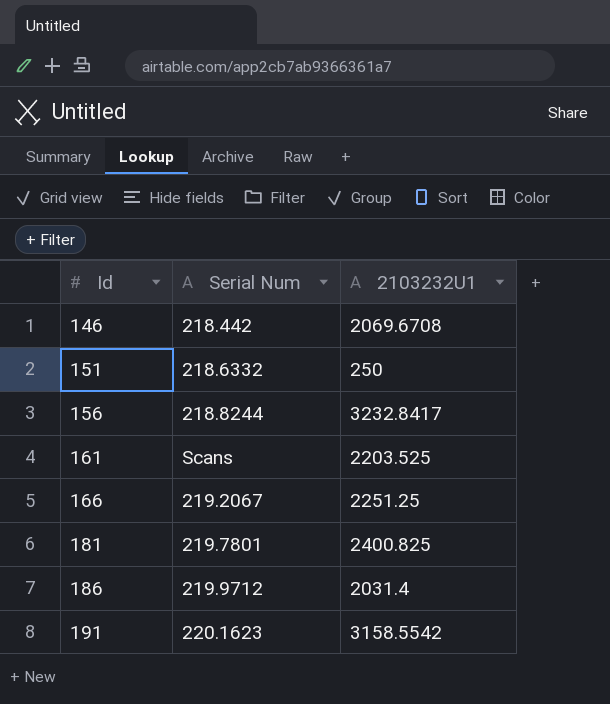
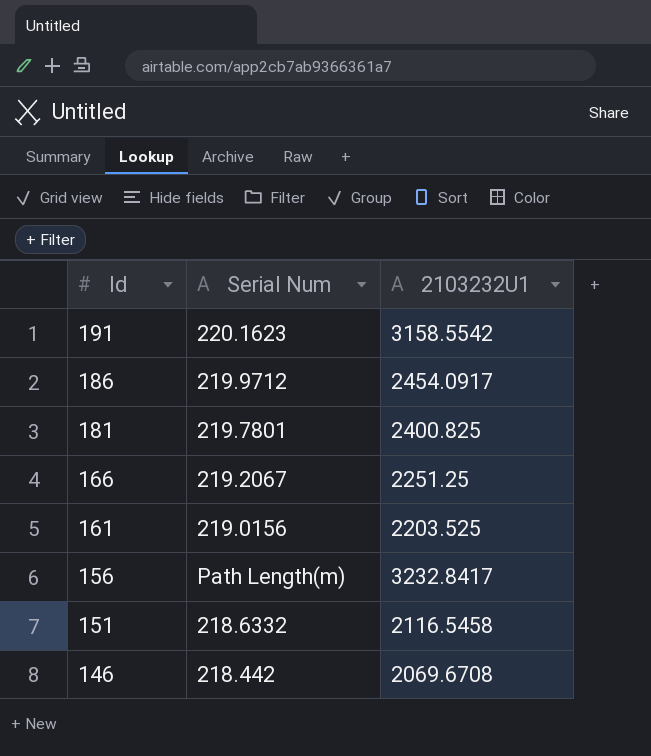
row order: Id ascending -> Id descending
186 | 2103232U1: 2031.4 -> 2454.0917
161 | Serial Num: Scans -> 219.0156
156 | Serial Num: 218.8244 -> Path Length(m)
151 | 2103232U1: 250 -> 2116.5458

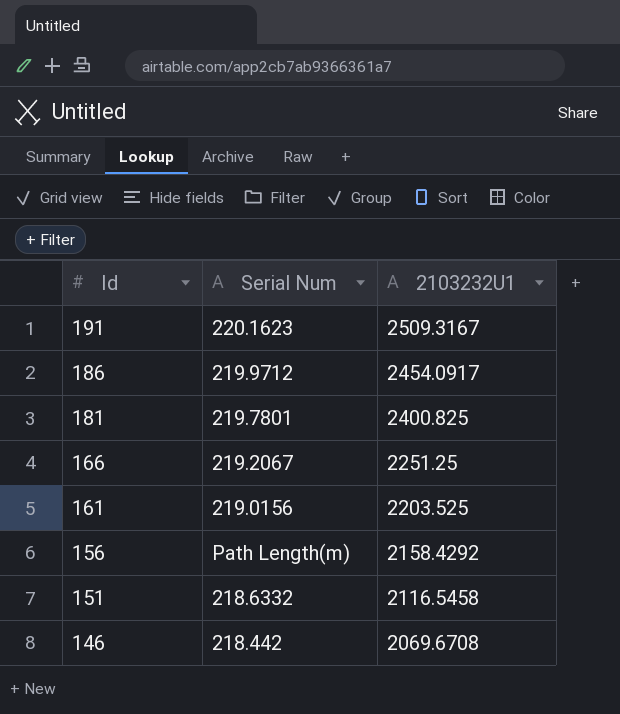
191 | 2103232U1: 3158.5542 -> 2509.3167
156 | 2103232U1: 3232.8417 -> 2158.4292

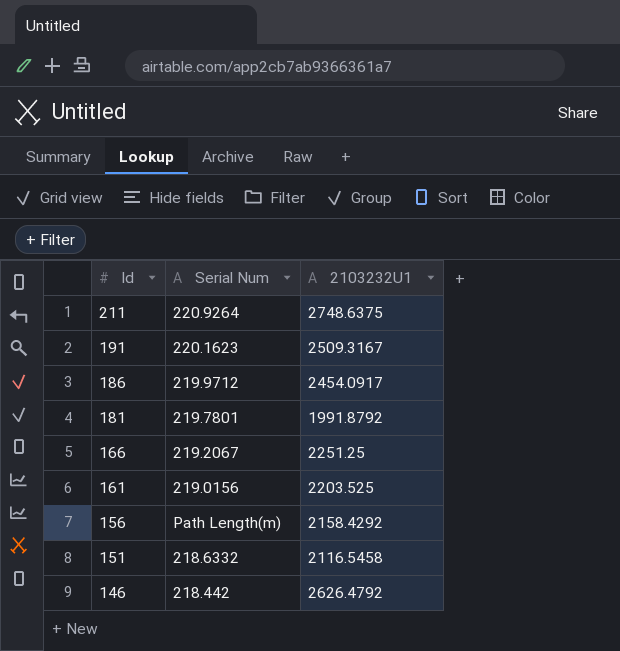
row 211: none -> 220.9264 | 2748.6375
181 | 2103232U1: 2400.825 -> 1991.8792
146 | 2103232U1: 2069.6708 -> 2626.4792

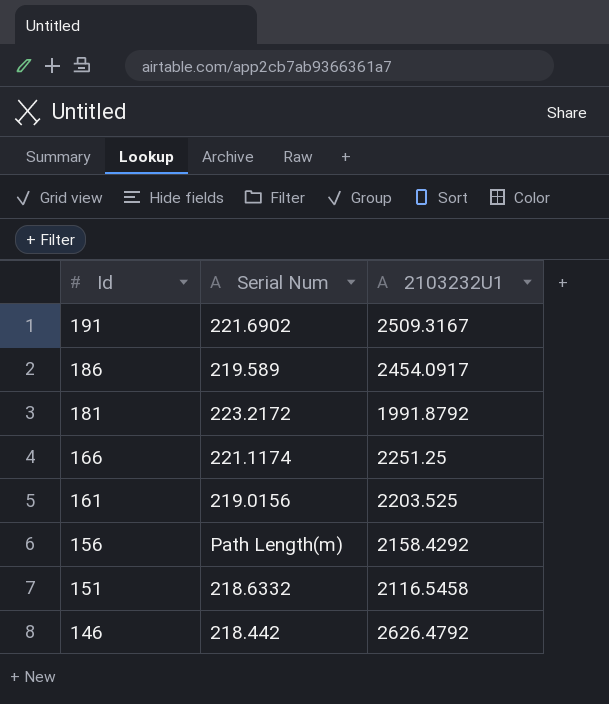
row 211: 220.9264 | 2748.6375 -> none
191 | Serial Num: 220.1623 -> 221.6902
186 | Serial Num: 219.9712 -> 219.589
181 | Serial Num: 219.7801 -> 223.2172
166 | Serial Num: 219.2067 -> 221.1174

